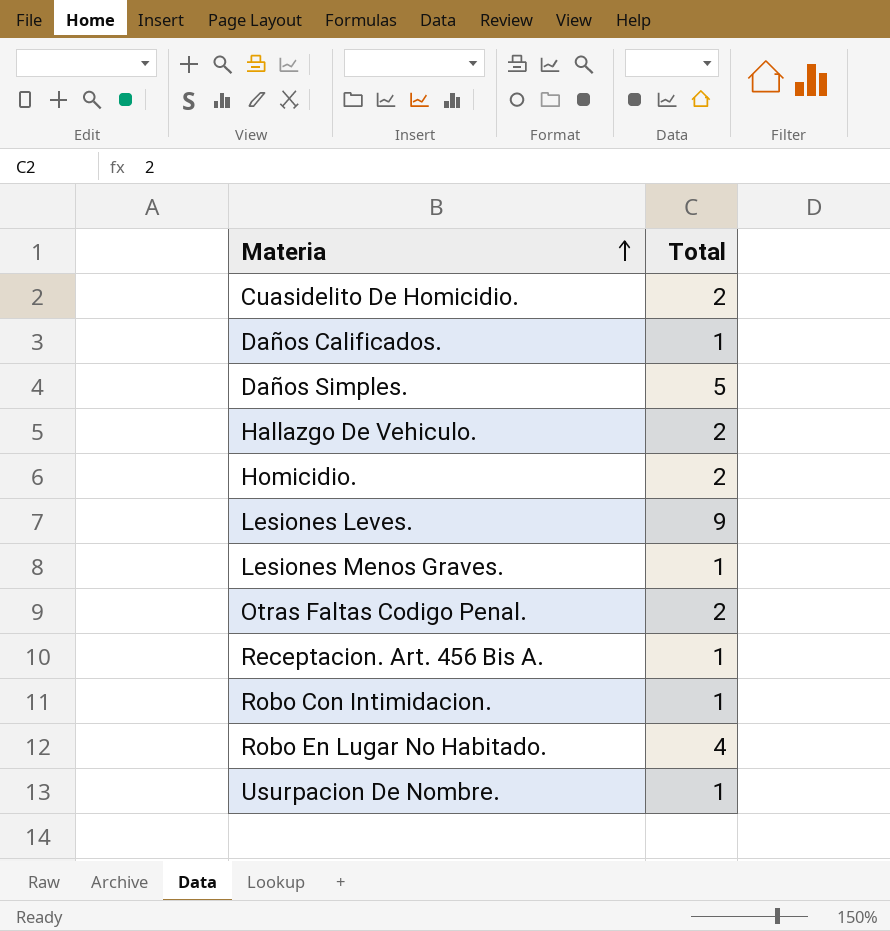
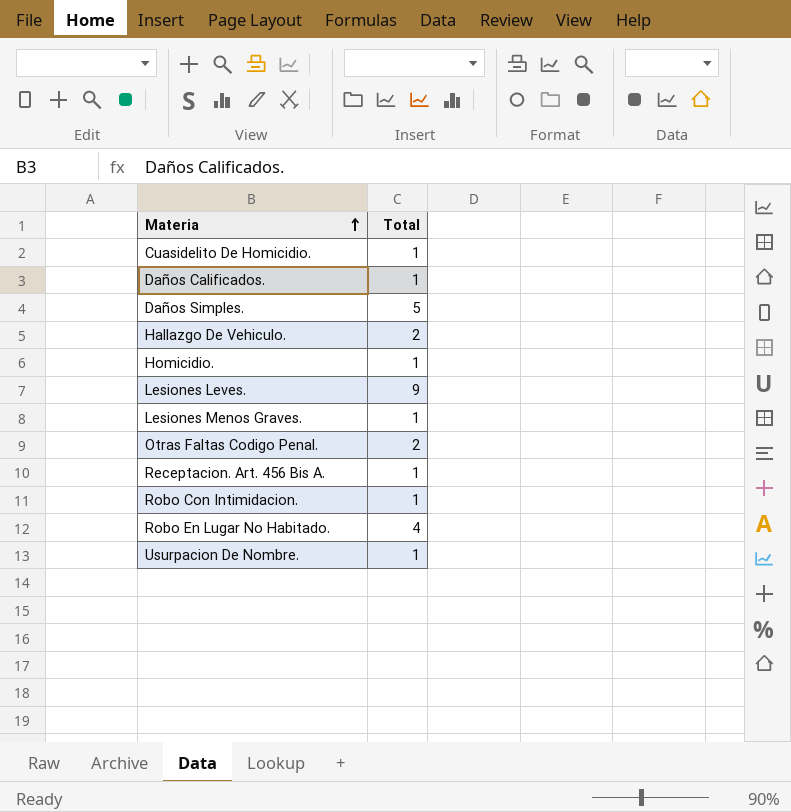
Cuasidelito De Homicidio. | Total: 2 -> 1
Homicidio. | Total: 2 -> 1

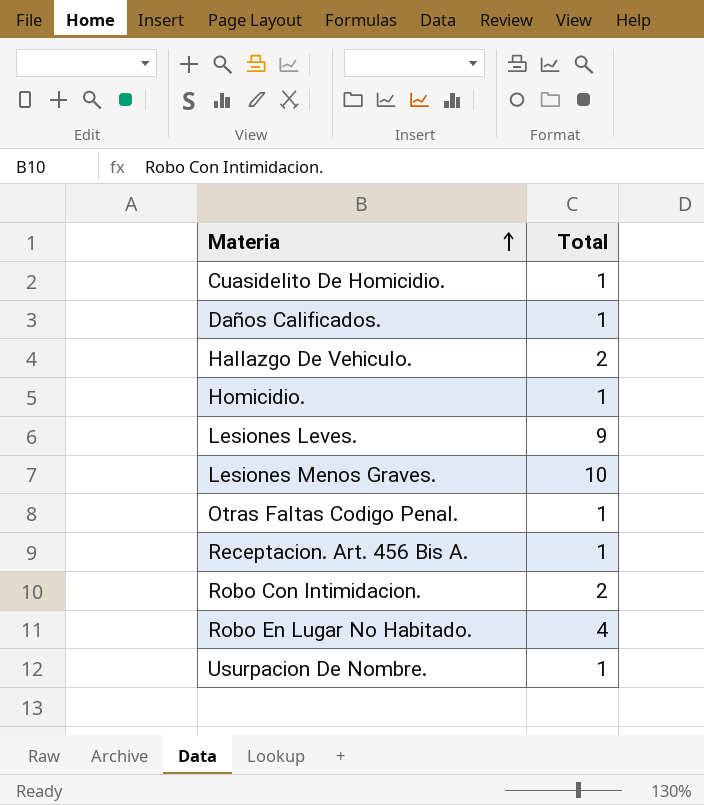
row Daños Simples.: 5 -> none
Lesiones Menos Graves. | Total: 1 -> 10
Otras Faltas Codigo Penal. | Total: 2 -> 1
Robo Con Intimidacion. | Total: 1 -> 2

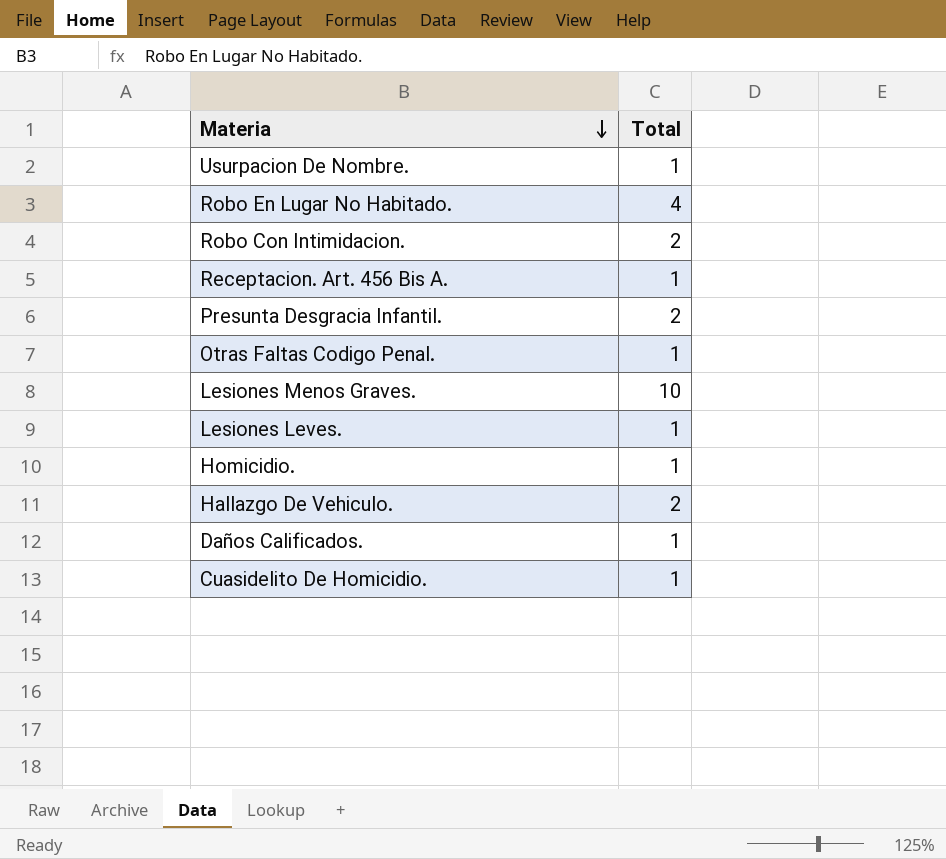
row order: Materia ascending -> Materia descending
row Presunta Desgracia Infantil.: none -> 2
Lesiones Leves. | Total: 9 -> 1

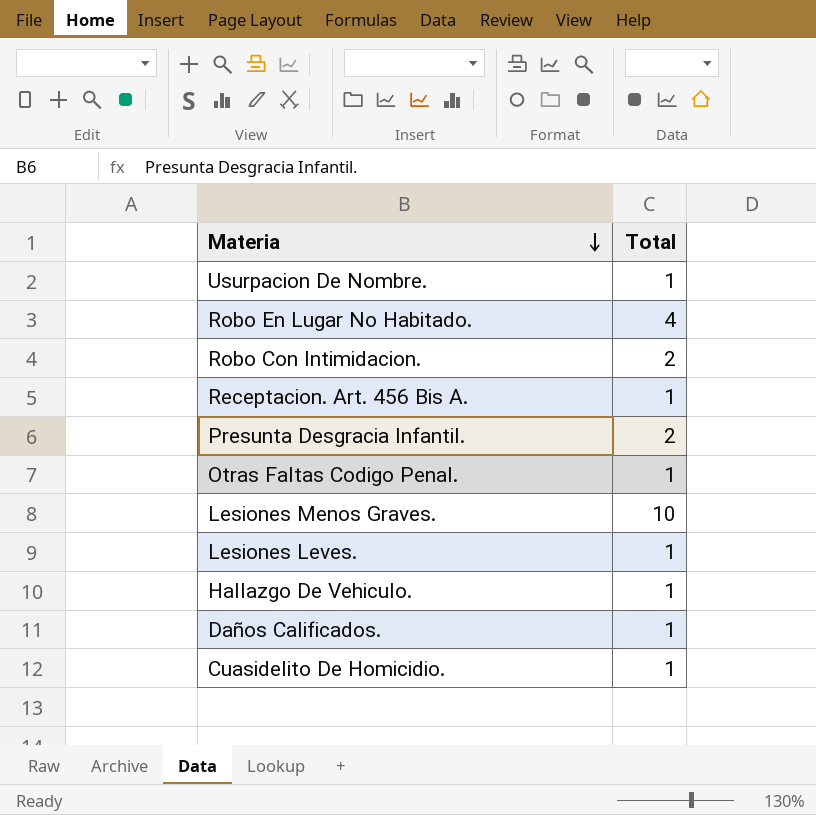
row Homicidio.: 1 -> none
Hallazgo De Vehiculo. | Total: 2 -> 1

